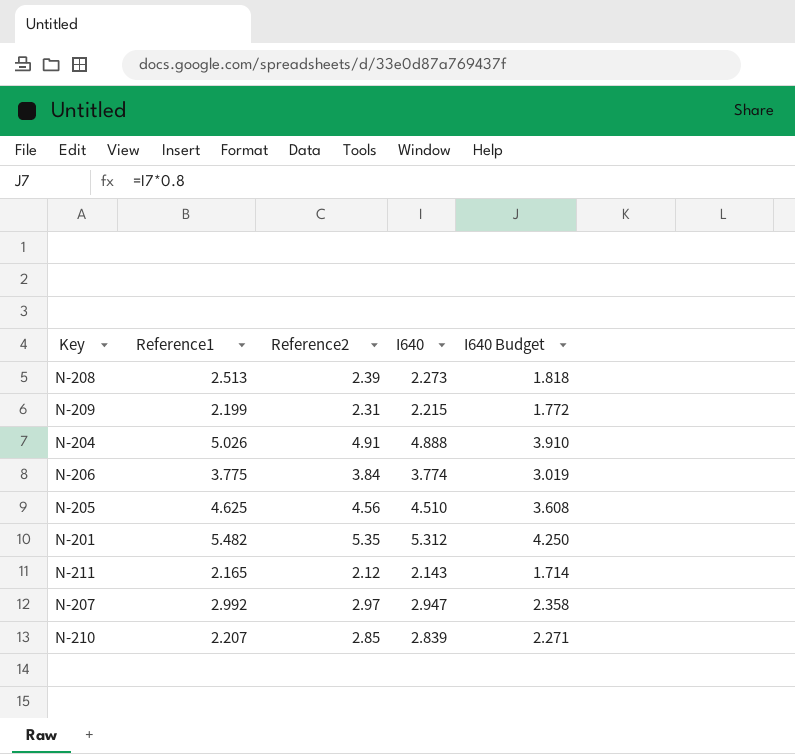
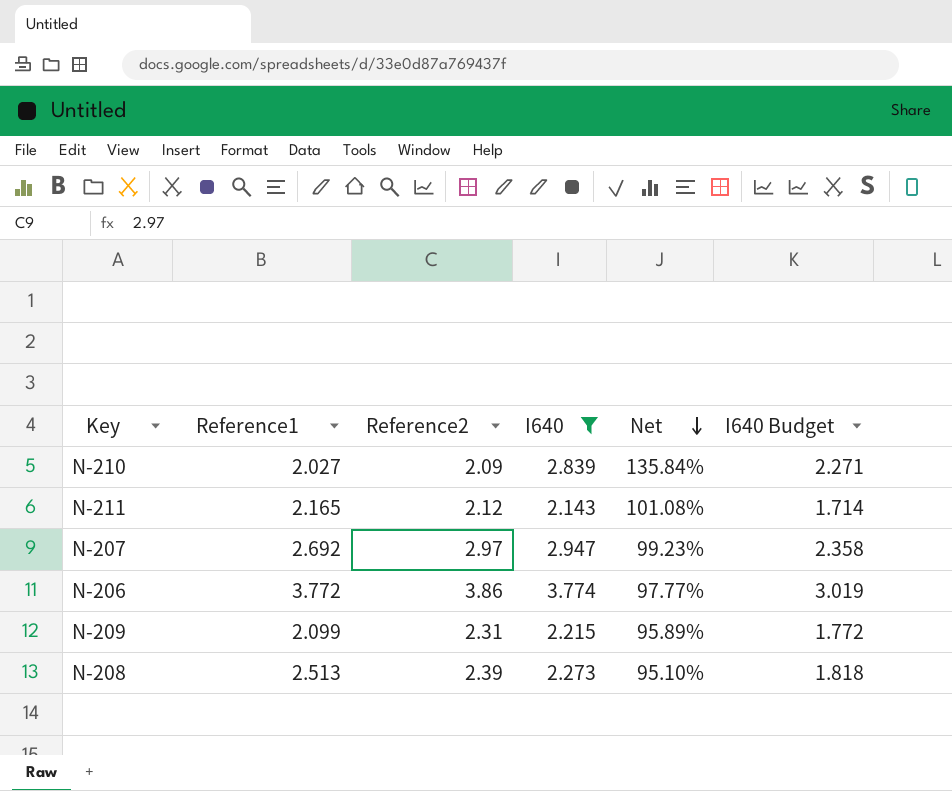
filter: none -> I640 <= 3.774
row order: none -> Net descending
column Net | formula: none -> [I640] / [Reference2]
N-210 | Reference1: 2.207 -> 2.027
N-210 | Reference2: 2.85 -> 2.09
N-207 | Reference1: 2.992 -> 2.692
N-206 | Reference1: 3.775 -> 3.772
N-206 | Reference2: 3.84 -> 3.86
N-209 | Reference1: 2.199 -> 2.099

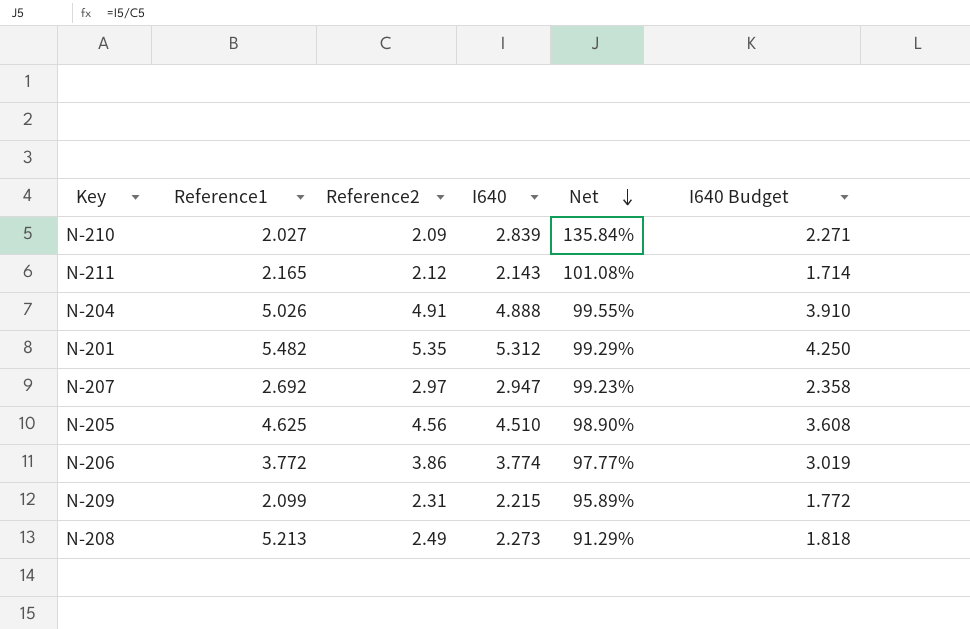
filter: I640 <= 3.774 -> none
N-208 | Reference1: 2.513 -> 5.213
N-208 | Reference2: 2.39 -> 2.49
N-208 | Net: 95.10% -> 91.29%

